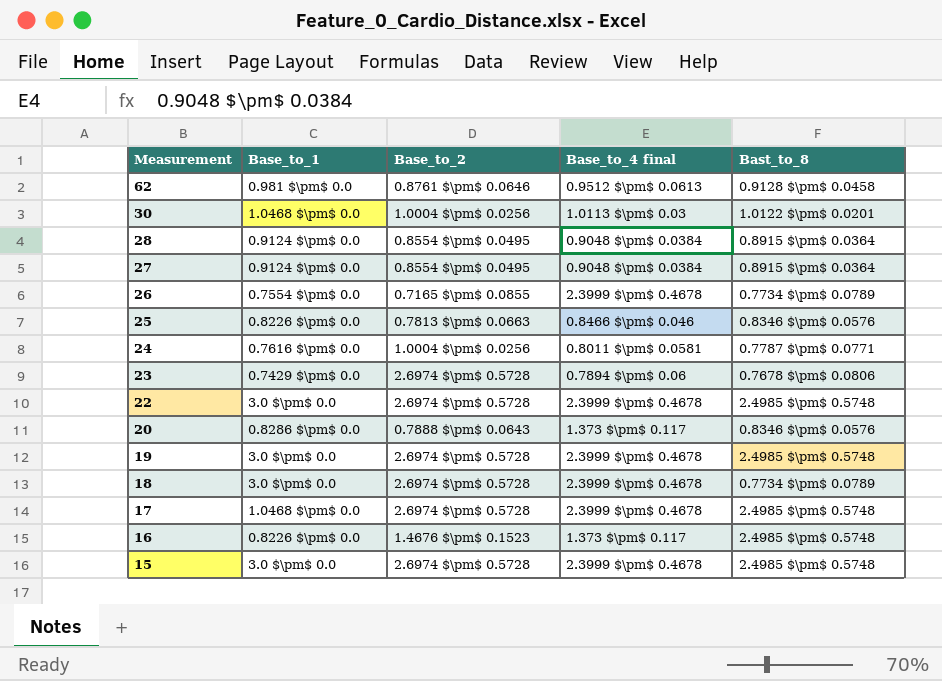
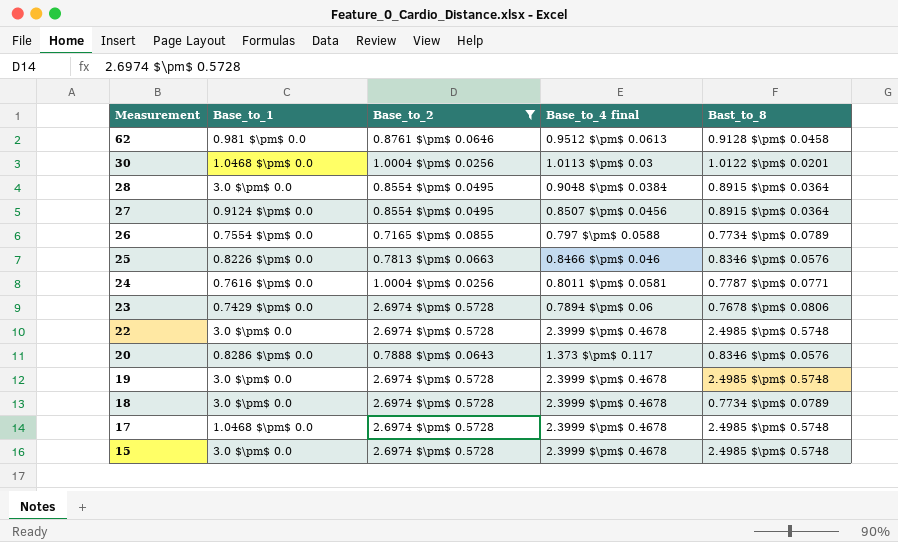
filter: none -> Base_to_2 != 1.4676 $\pm$ 0.1523
28 | Base_to_1: 0.9124 $\pm$ 0.0 -> 3.0 $\pm$ 0.0
27 | Base_to_4 final: 0.9048 $\pm$ 0.0384 -> 0.8507 $\pm$ 0.0456
26 | Base_to_4 final: 2.3999 $\pm$ 0.4678 -> 0.797 $\pm$ 0.0588

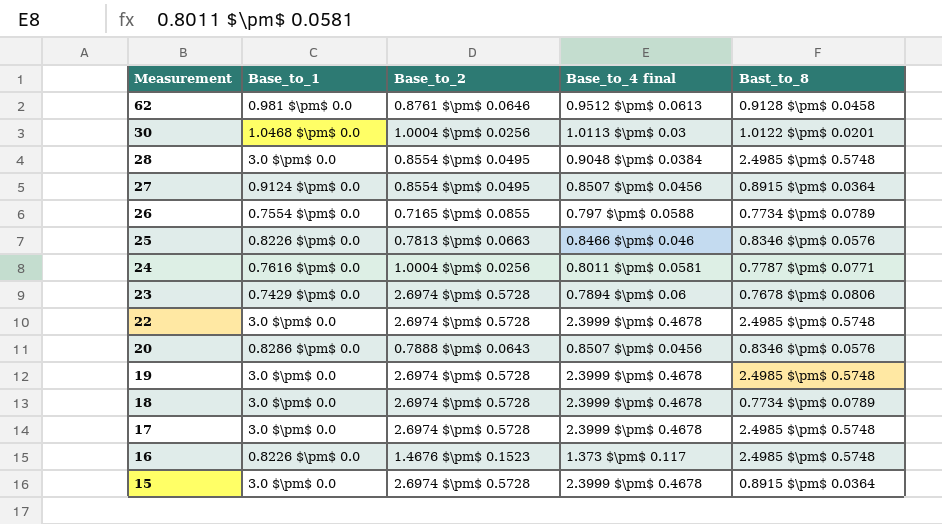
filter: Base_to_2 != 1.4676 $\pm$ 0.1523 -> none
28 | Bast_to_8: 0.8915 $\pm$ 0.0364 -> 2.4985 $\pm$ 0.5748
20 | Base_to_4 final: 1.373 $\pm$ 0.117 -> 0.8507 $\pm$ 0.0456
17 | Base_to_1: 1.0468 $\pm$ 0.0 -> 3.0 $\pm$ 0.0
15 | Bast_to_8: 2.4985 $\pm$ 0.5748 -> 0.8915 $\pm$ 0.0364

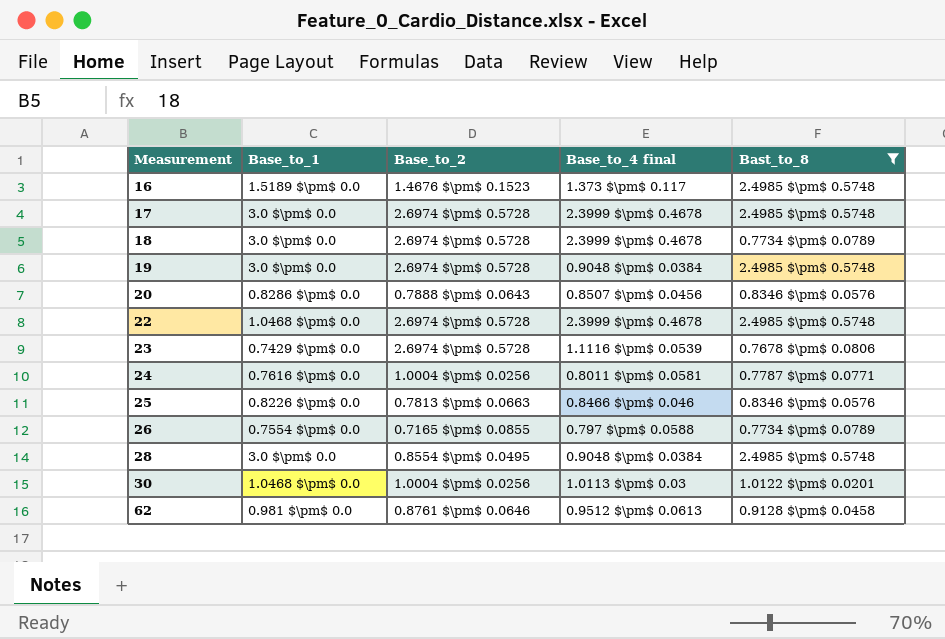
filter: none -> Bast_to_8 != 0.8915 $\pm$ 0.0364
row order: Measurement descending -> Measurement ascending
16 | Base_to_1: 0.8226 $\pm$ 0.0 -> 1.5189 $\pm$ 0.0
19 | Base_to_4 final: 2.3999 $\pm$ 0.4678 -> 0.9048 $\pm$ 0.0384
22 | Base_to_1: 3.0 $\pm$ 0.0 -> 1.0468 $\pm$ 0.0
23 | Base_to_4 final: 0.7894 $\pm$ 0.06 -> 1.1116 $\pm$ 0.0539

